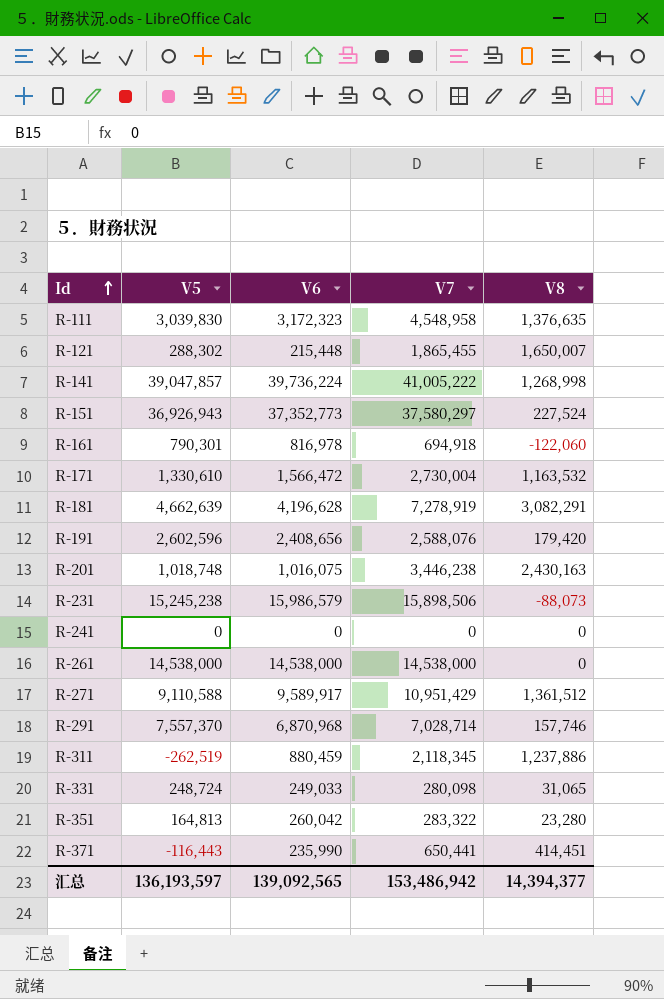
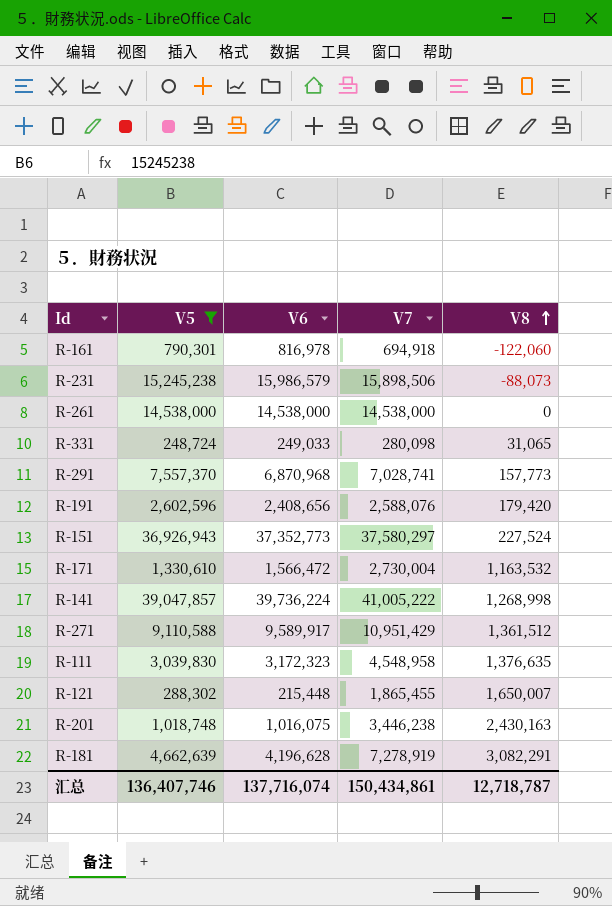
filter: none -> V5 >= 248,724
row order: Id ascending -> V8 ascending
R-291 | V7: 7,028,714 -> 7,028,741
R-291 | V8: 157,746 -> 157,773
汇总 | V5: 136,193,597 -> 136,407,746
汇总 | V6: 139,092,565 -> 137,716,074
汇总 | V7: 153,486,942 -> 150,434,861
汇总 | V8: 14,394,377 -> 12,718,787

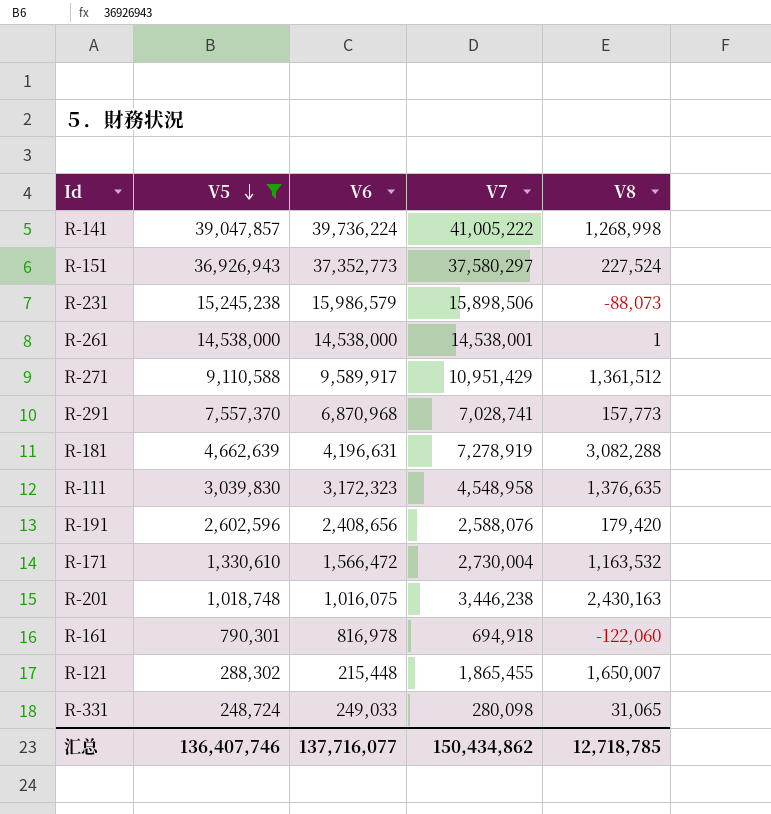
row order: V8 ascending -> V5 descending
R-261 | V7: 14,538,000 -> 14,538,001
R-261 | V8: 0 -> 1
R-181 | V6: 4,196,628 -> 4,196,631
R-181 | V8: 3,082,291 -> 3,082,288
汇总 | V6: 137,716,074 -> 137,716,077
汇总 | V7: 150,434,861 -> 150,434,862
汇总 | V8: 12,718,787 -> 12,718,785

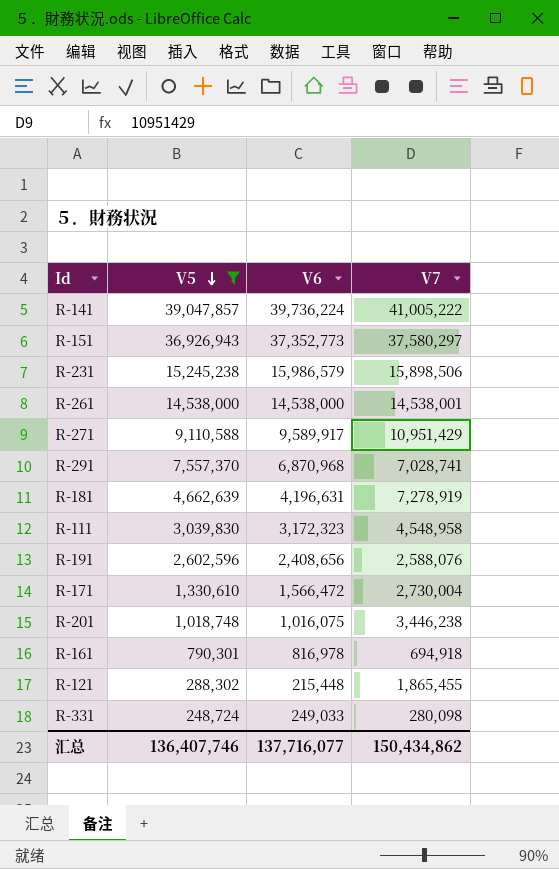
column V8 | formula: [V7] - [V6] -> none

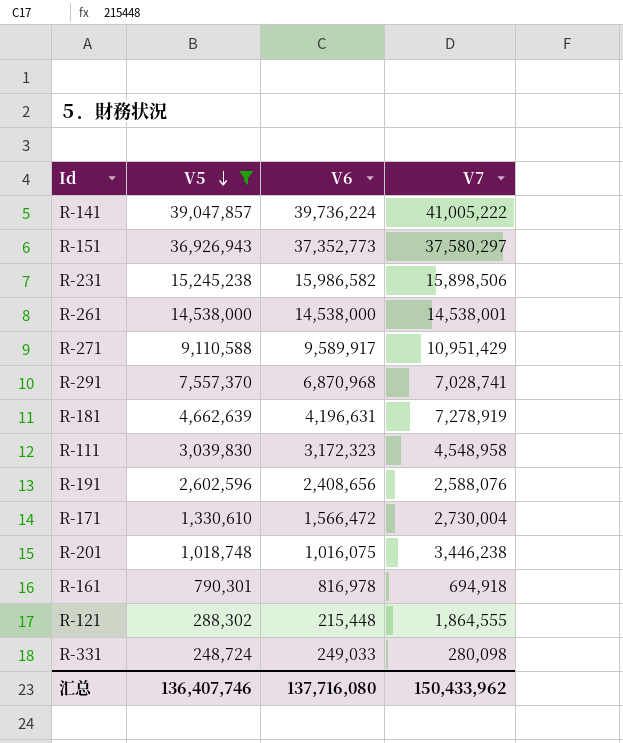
R-231 | V6: 15,986,579 -> 15,986,582
R-121 | V7: 1,865,455 -> 1,864,555
汇总 | V6: 137,716,077 -> 137,716,080
汇总 | V7: 150,434,862 -> 150,433,962

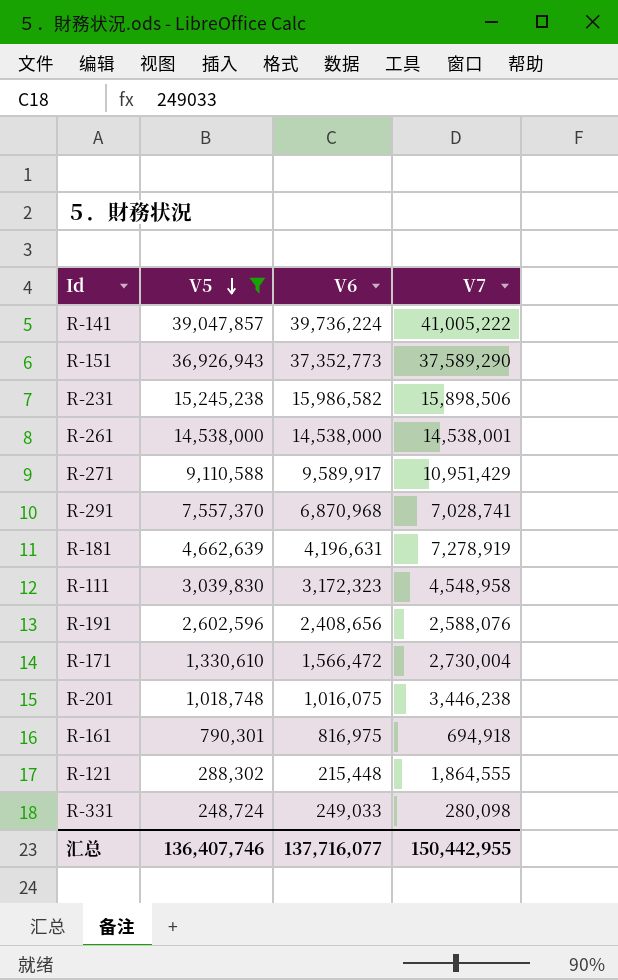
R-151 | V7: 37,580,297 -> 37,589,290
R-161 | V6: 816,978 -> 816,975
汇总 | V6: 137,716,080 -> 137,716,077
汇总 | V7: 150,433,962 -> 150,442,955

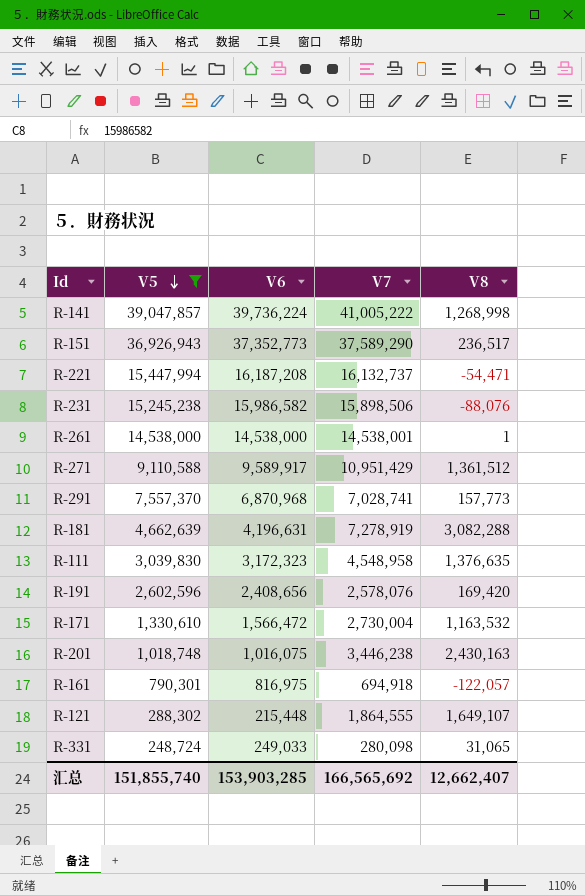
column V8 | formula: none -> [V7] - [V6]
row R-221: none -> 15,447,994 | 16,187,208 | 16,132,737 | -54,471
R-191 | V7: 2,588,076 -> 2,578,076
汇总 | V5: 136,407,746 -> 151,855,740
汇总 | V6: 137,716,077 -> 153,903,285
汇总 | V7: 150,442,955 -> 166,565,692

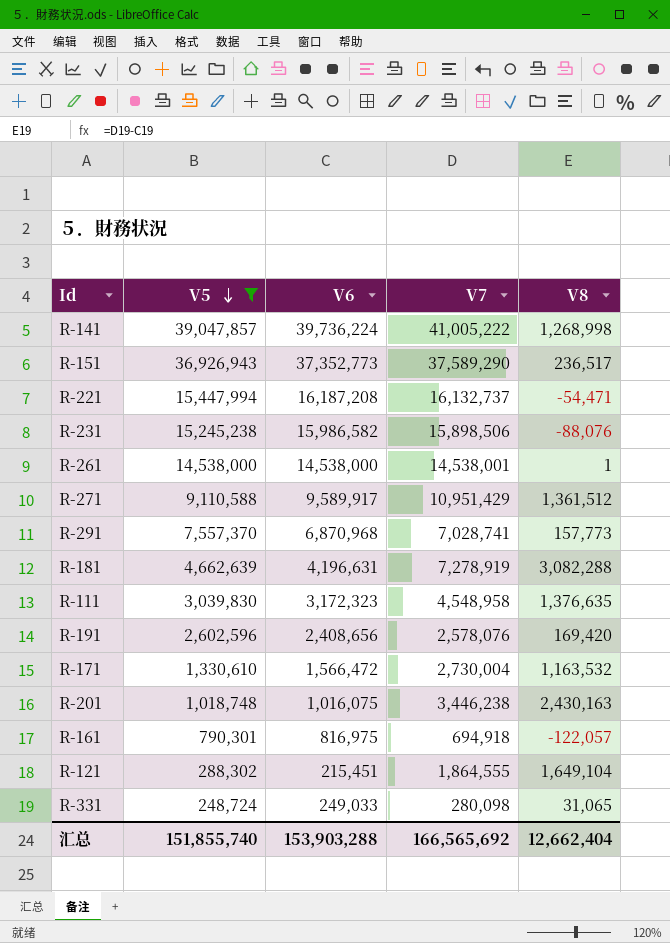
R-121 | V6: 215,448 -> 215,451
R-121 | V8: 1,649,107 -> 1,649,104
汇总 | V6: 153,903,285 -> 153,903,288
汇总 | V8: 12,662,407 -> 12,662,404

